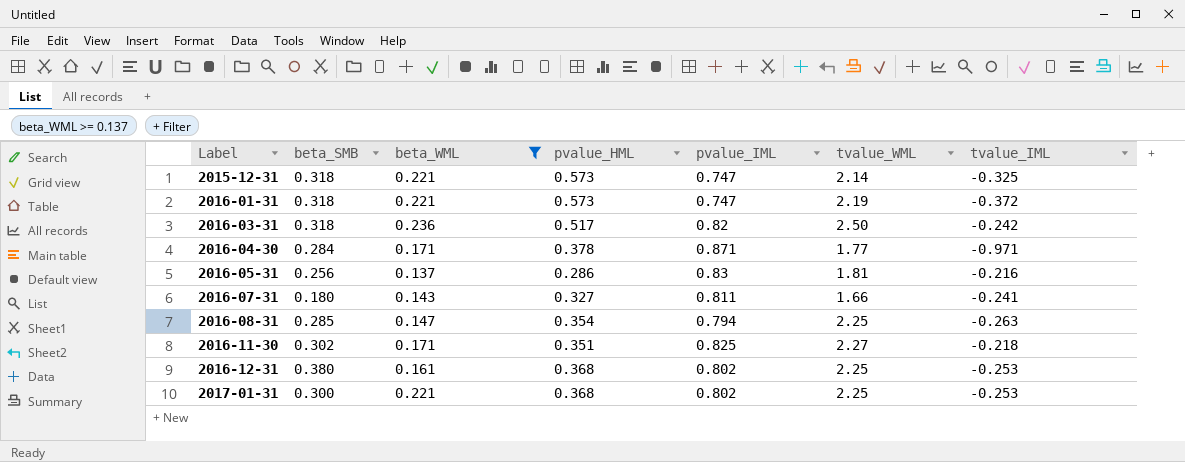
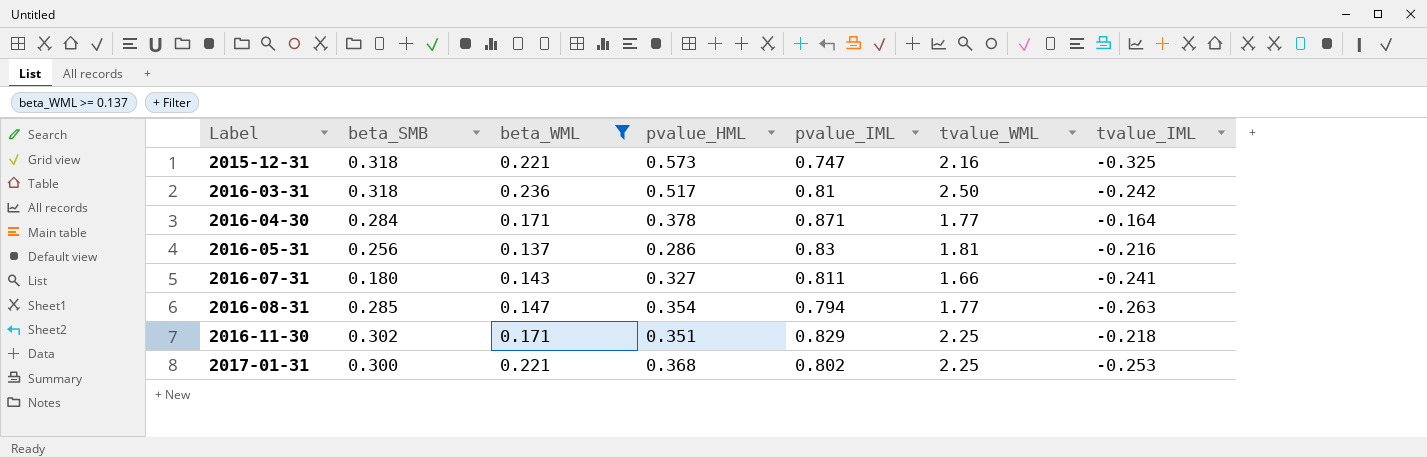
row 2016-01-31: 0.318 | 0.221 | 0.573 | 0.747 | 2.19 | -0.372 -> none
row 2016-12-31: 0.380 | 0.161 | 0.368 | 0.802 | 2.25 | -0.253 -> none
2015-12-31 | tvalue_WML: 2.14 -> 2.16
2016-03-31 | pvalue_IML: 0.82 -> 0.81
2016-04-30 | tvalue_IML: -0.971 -> -0.164
2016-08-31 | tvalue_WML: 2.25 -> 1.77
2016-11-30 | pvalue_IML: 0.825 -> 0.829
2016-11-30 | tvalue_WML: 2.27 -> 2.25

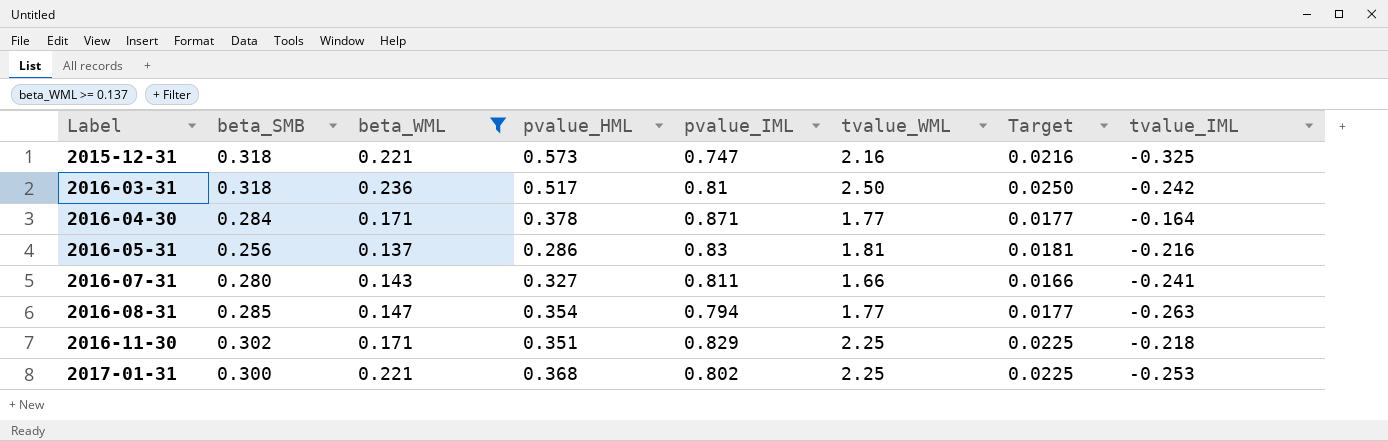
column Target | formula: none -> [tvalue_WML] * 0.01
2016-07-31 | beta_SMB: 0.180 -> 0.280

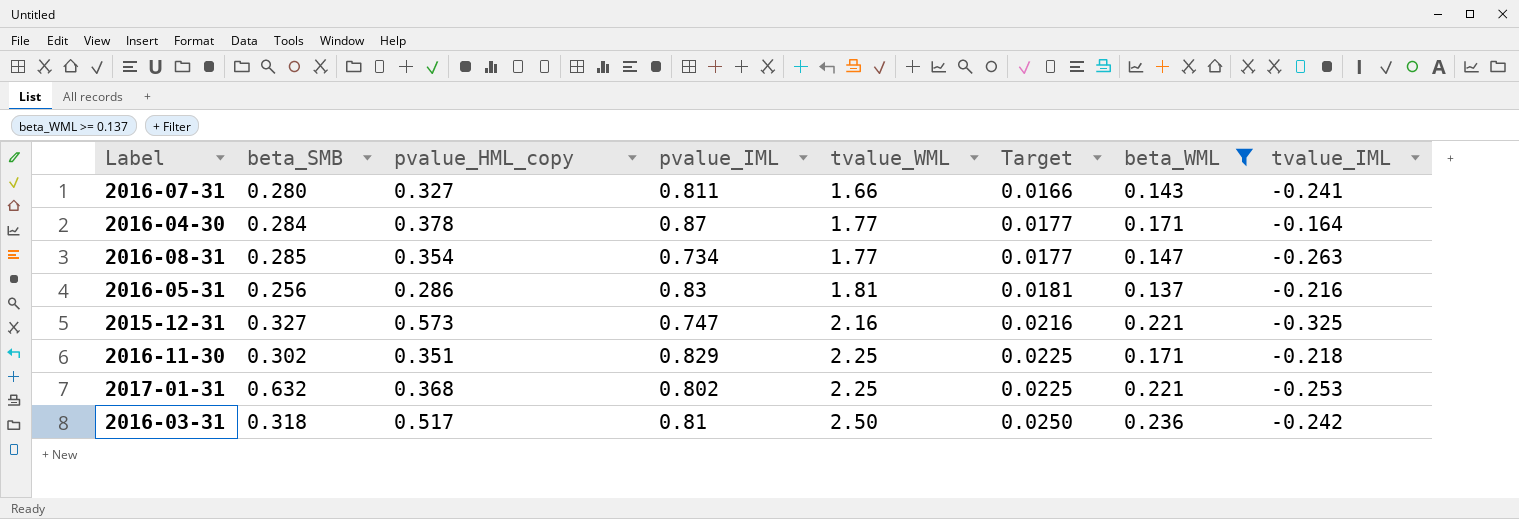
row order: Label ascending -> tvalue_WML ascending
column name: pvalue_HML -> pvalue_HML_copy
column beta_WML | position: 3 -> 7
2016-04-30 | pvalue_IML: 0.871 -> 0.87
2016-08-31 | pvalue_IML: 0.794 -> 0.734
2015-12-31 | beta_SMB: 0.318 -> 0.327
2017-01-31 | beta_SMB: 0.300 -> 0.632

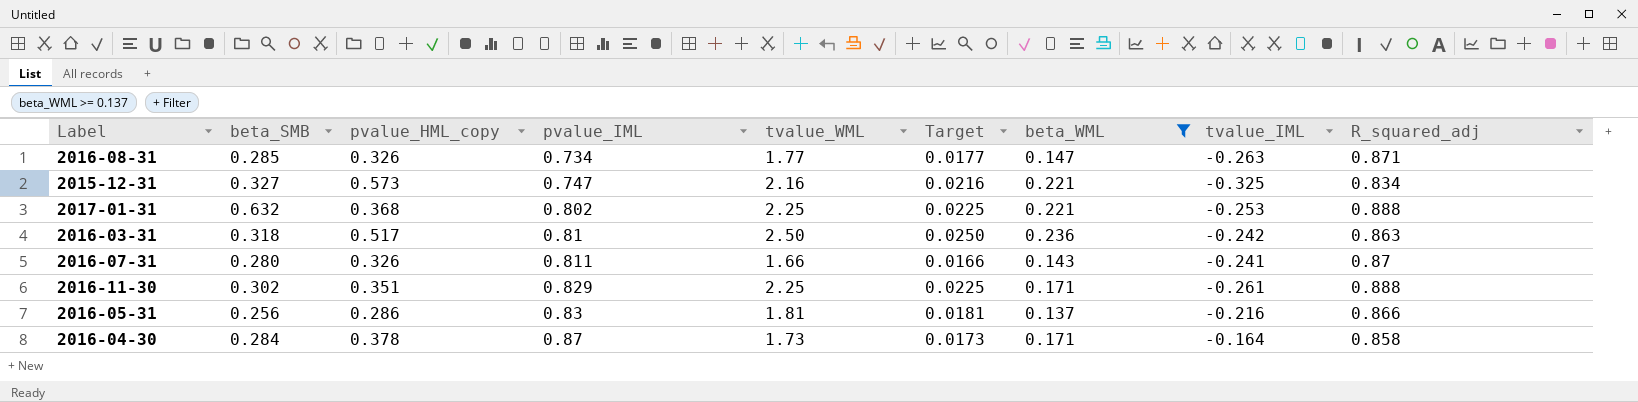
row order: tvalue_WML ascending -> pvalue_IML ascending
column R_squared_adj | position: none -> 9
2016-08-31 | pvalue_HML_copy: 0.354 -> 0.326
2016-07-31 | pvalue_HML_copy: 0.327 -> 0.326
2016-11-30 | tvalue_IML: -0.218 -> -0.261
2016-04-30 | tvalue_WML: 1.77 -> 1.73
2016-04-30 | Target: 0.0177 -> 0.0173

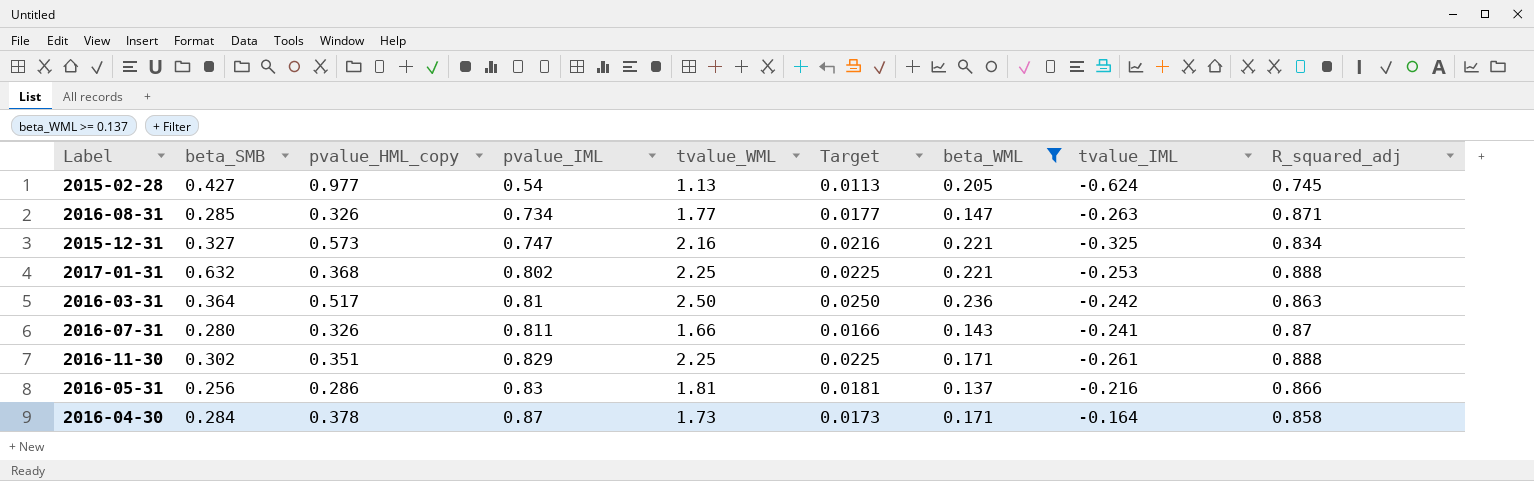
row 2015-02-28: none -> 0.427 | 0.977 | 0.54 | 1.13 | 0.0113 | 0.205 | -0.624 | 0.745
2016-03-31 | beta_SMB: 0.318 -> 0.364

